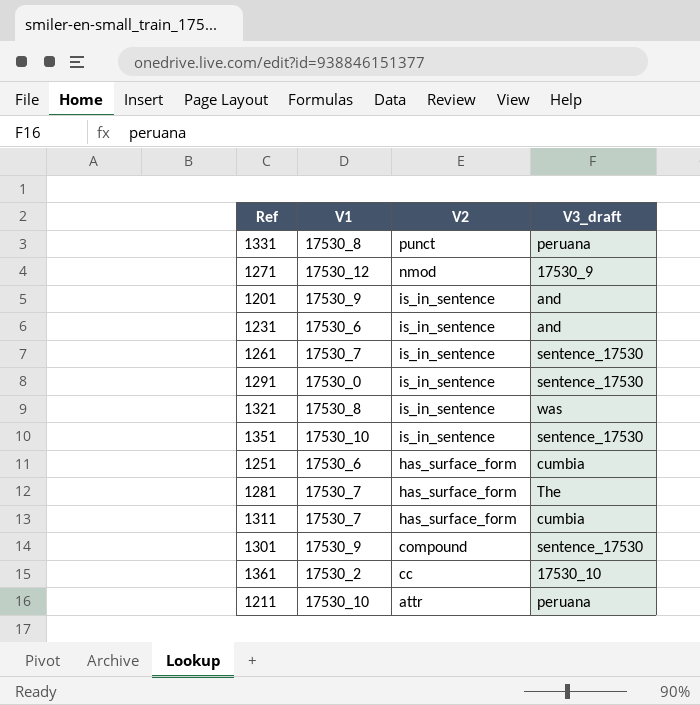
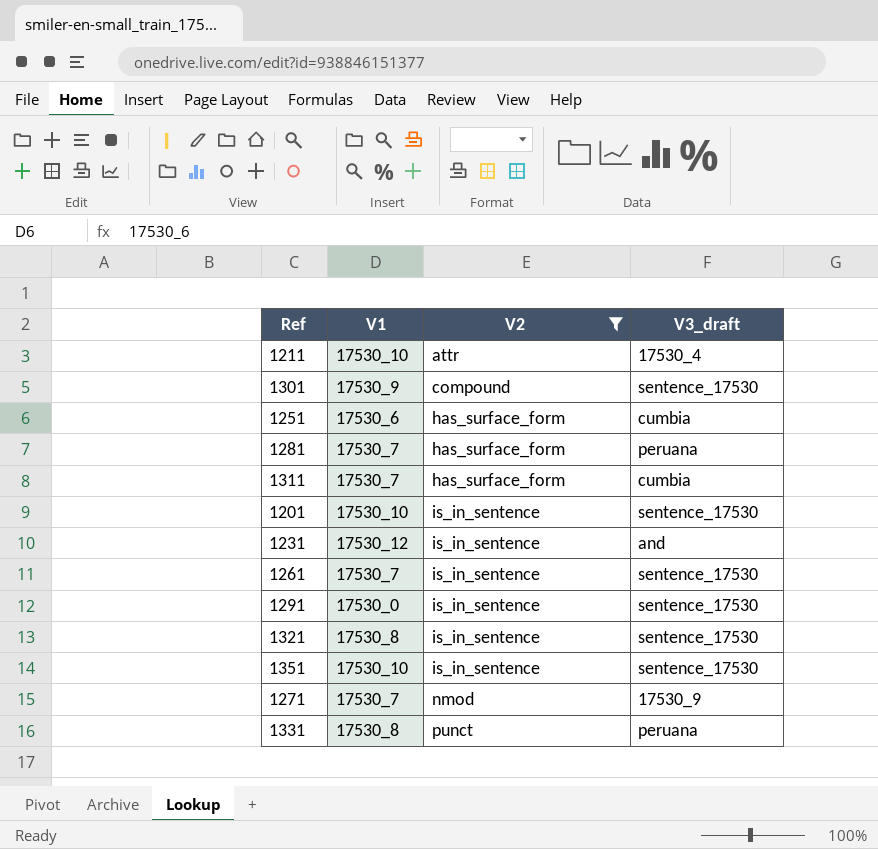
filter: none -> V2 != cc
row order: V2 descending -> V2 ascending
1211 | V3_draft: peruana -> 17530_4
1281 | V3_draft: The -> peruana
1201 | V1: 17530_9 -> 17530_10
1201 | V3_draft: and -> sentence_17530
1231 | V1: 17530_6 -> 17530_12
1321 | V3_draft: was -> sentence_17530
1271 | V1: 17530_12 -> 17530_7

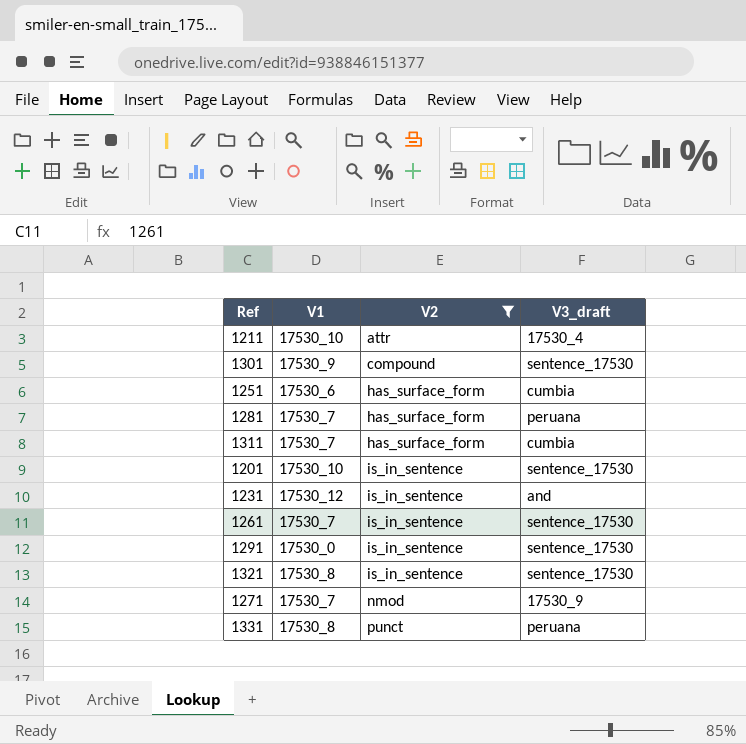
row 1351: 17530_10 | is_in_sentence | sentence_17530 -> none

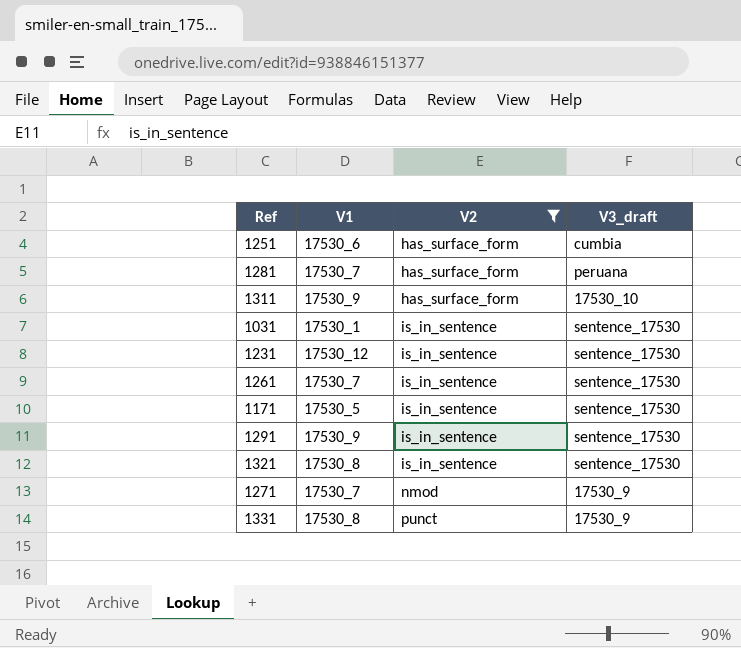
row 1211: 17530_10 | attr | 17530_4 -> none
row 1301: 17530_9 | compound | sentence_17530 -> none
row 1201: 17530_10 | is_in_sentence | sentence_17530 -> none
1311 | V1: 17530_7 -> 17530_9
1311 | V3_draft: cumbia -> 17530_10
row 1031: none -> 17530_1 | is_in_sentence | sentence_17530
1231 | V3_draft: and -> sentence_17530
row 1171: none -> 17530_5 | is_in_sentence | sentence_17530
1291 | V1: 17530_0 -> 17530_9
1331 | V3_draft: peruana -> 17530_9

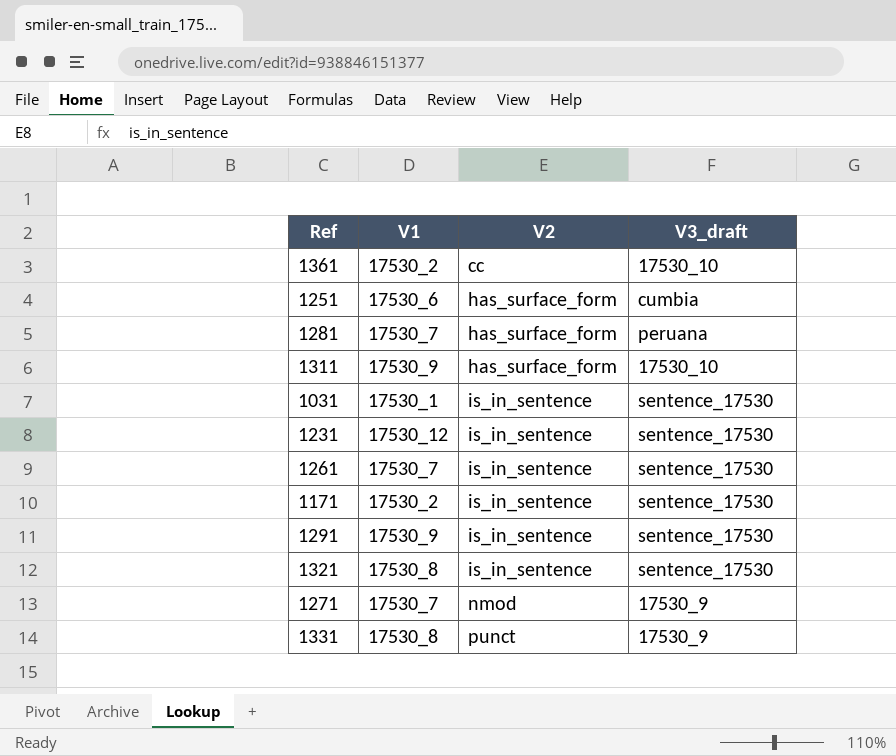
filter: V2 != cc -> none
1171 | V1: 17530_5 -> 17530_2

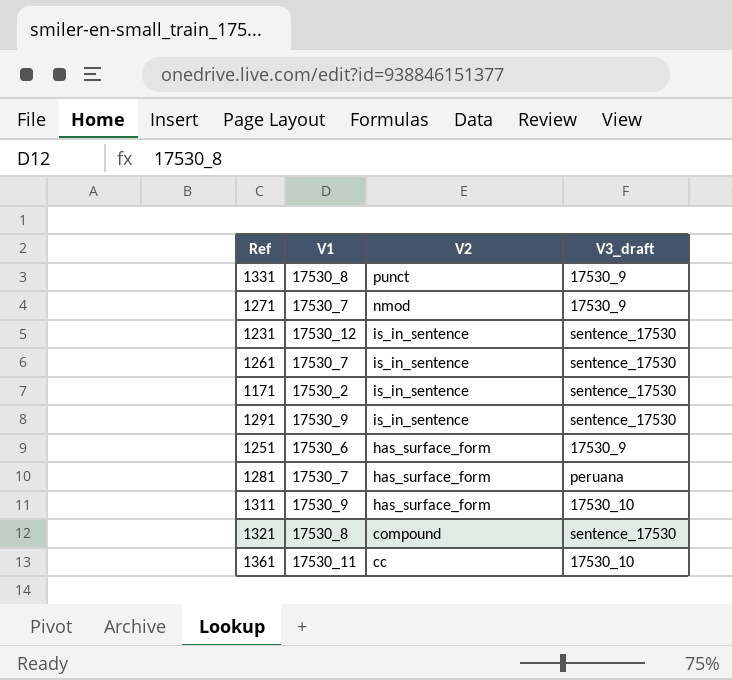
row order: V2 ascending -> V2 descending
row 1031: 17530_1 | is_in_sentence | sentence_17530 -> none
1251 | V3_draft: cumbia -> 17530_9
1321 | V2: is_in_sentence -> compound
1361 | V1: 17530_2 -> 17530_11

